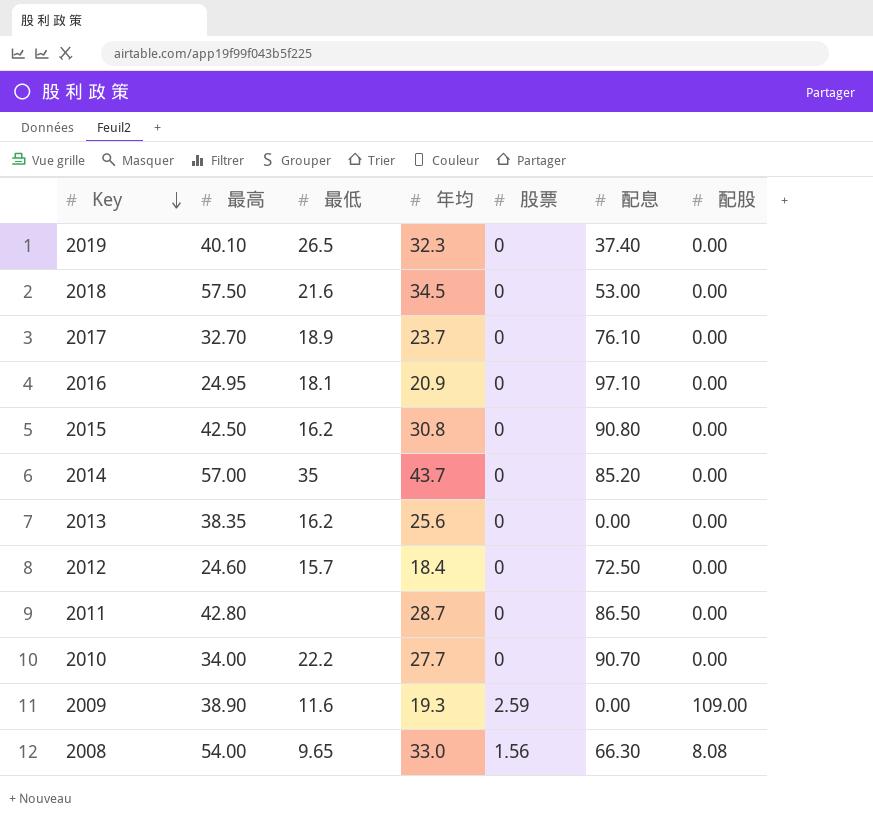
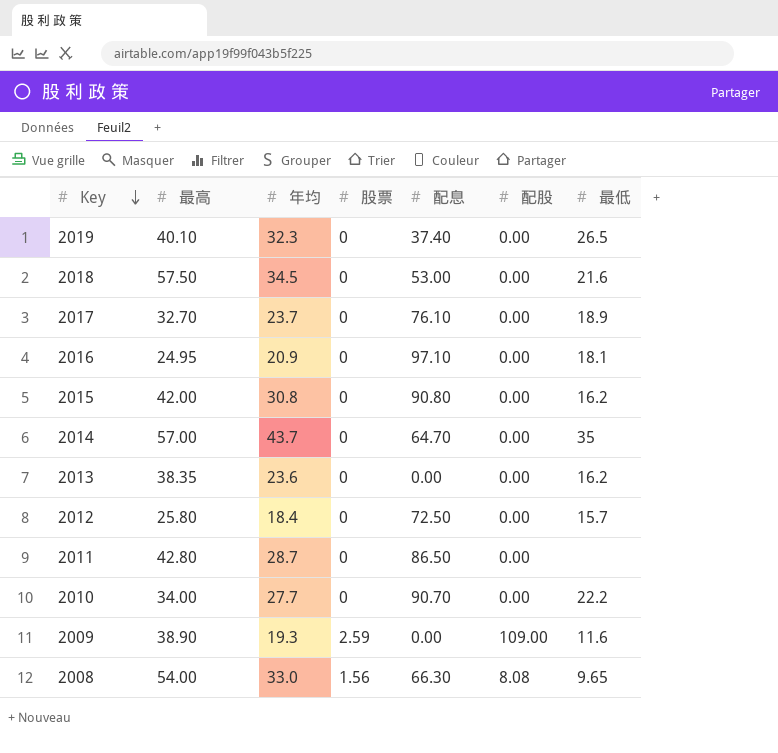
column 最低 | position: 3 -> 7
2015 | 最高: 42.50 -> 42.00
2014 | 配息: 85.20 -> 64.70
2013 | 年均: 25.6 -> 23.6
2012 | 最高: 24.60 -> 25.80

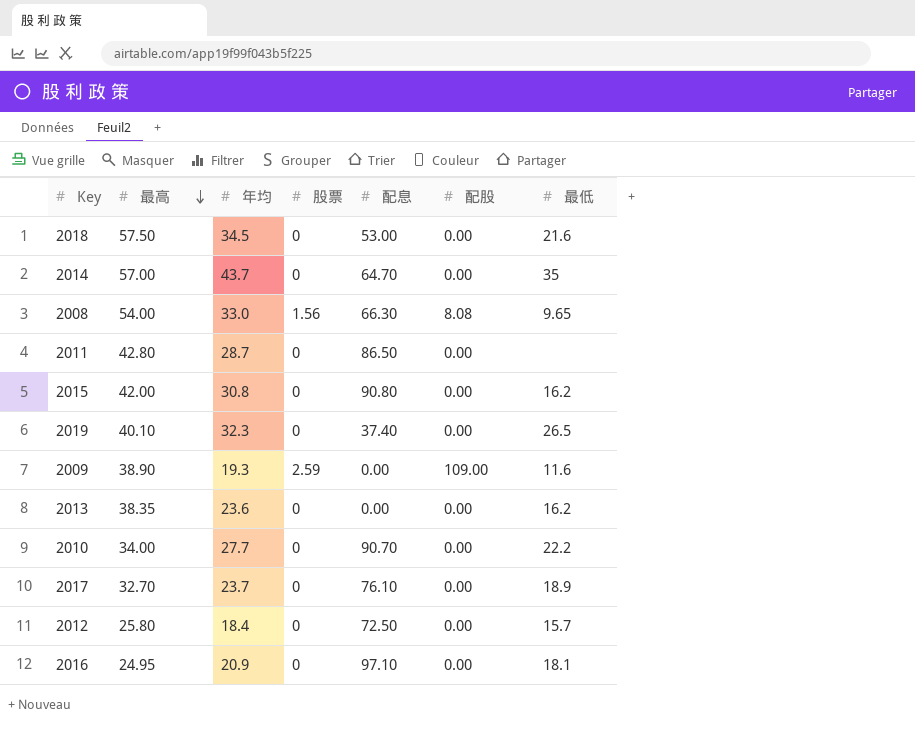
row order: Key descending -> 最高 descending

